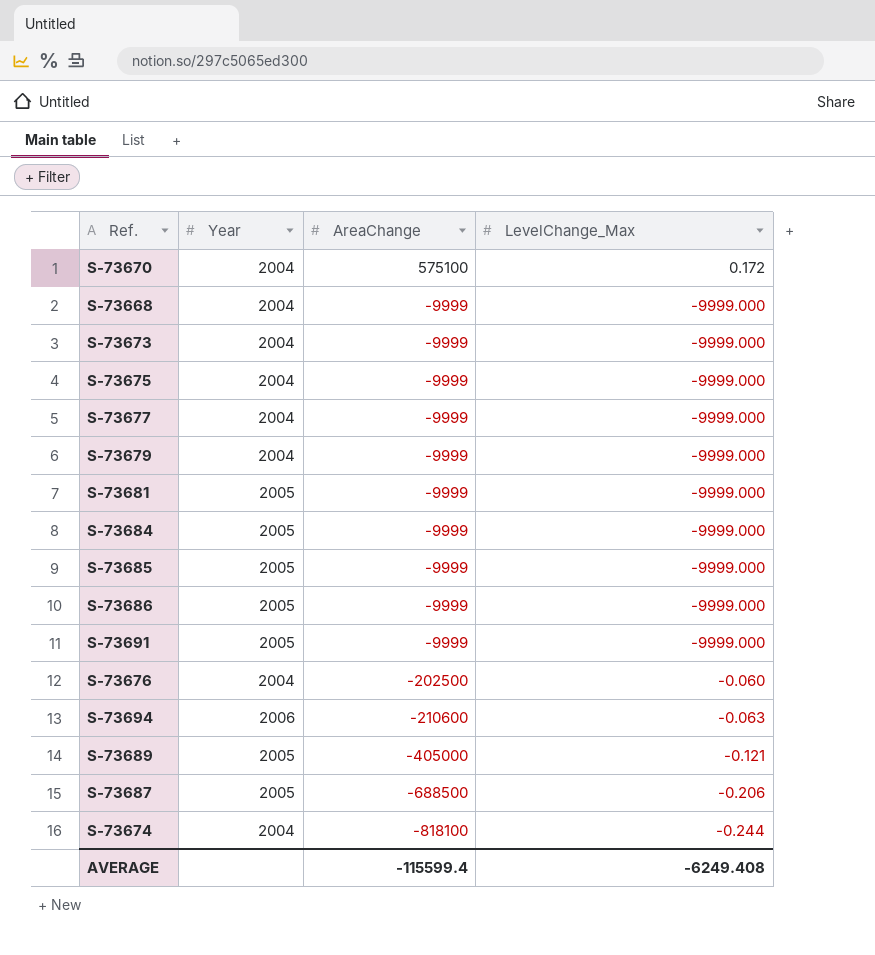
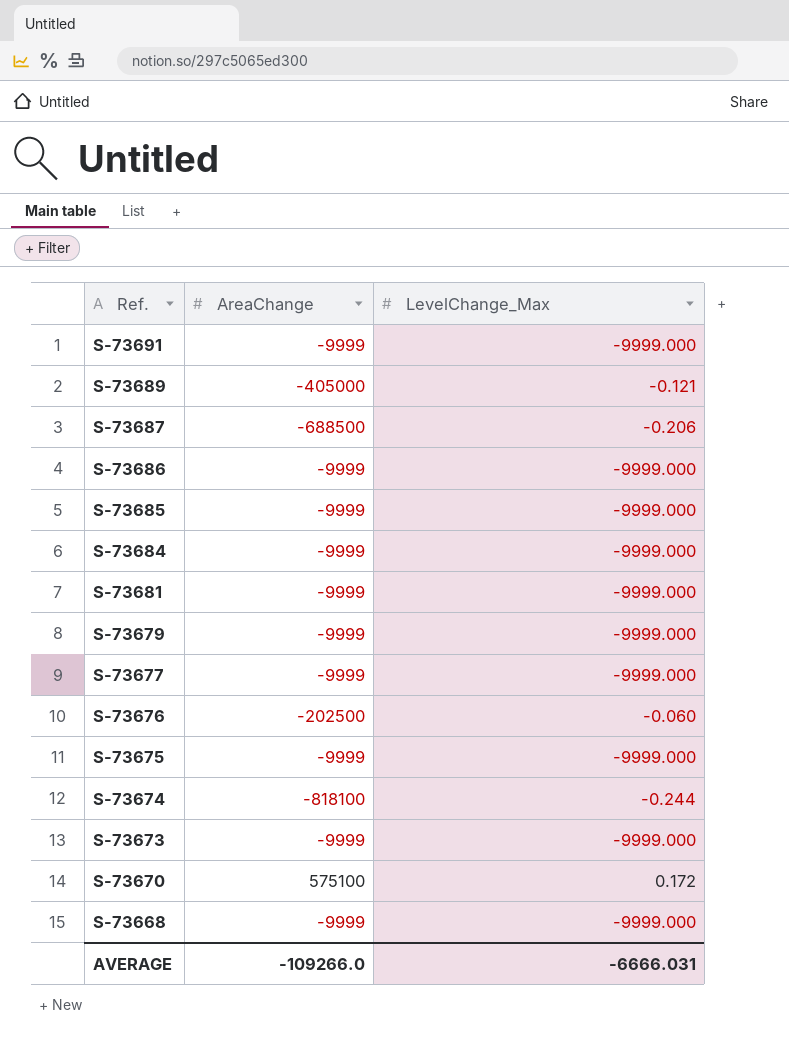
row order: AreaChange descending -> Ref. descending
column Year | position: 2 -> none
row S-73694: 2006 | -210600 | -0.063 -> none
AVERAGE | AreaChange: -115599.4 -> -109266.0
AVERAGE | LevelChange_Max: -6249.408 -> -6666.031

